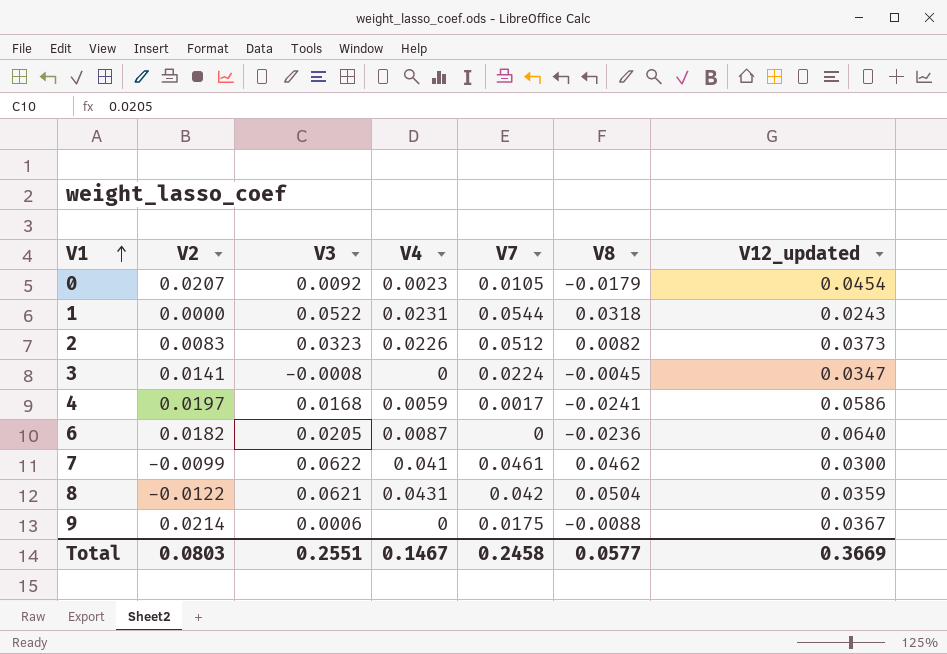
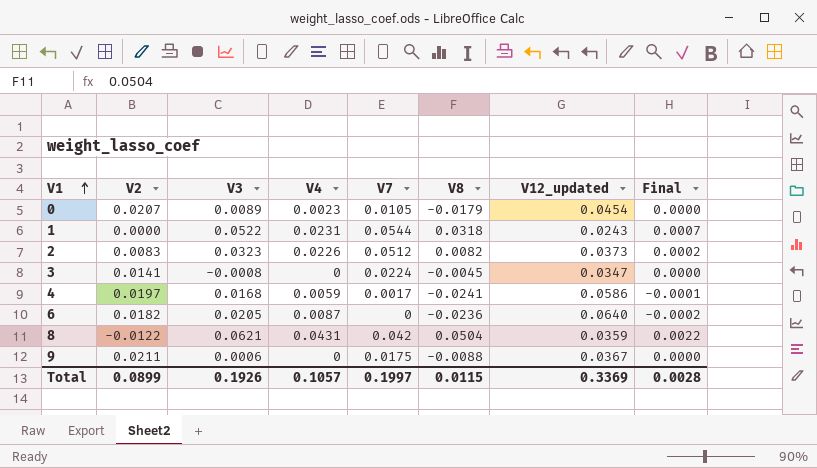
column Final | formula: none -> [V4] * [V8]
row 7: -0.0099 | 0.0622 | 0.041 | 0.0461 | 0.0462 | 0.0300 -> none
0 | V3: 0.0092 -> 0.0089
9 | V2: 0.0214 -> 0.0211
Total | V2: 0.0803 -> 0.0899
Total | V3: 0.2551 -> 0.1926
Total | V4: 0.1467 -> 0.1057
Total | V7: 0.2458 -> 0.1997
Total | V8: 0.0577 -> 0.0115
Total | V12_updated: 0.3669 -> 0.3369

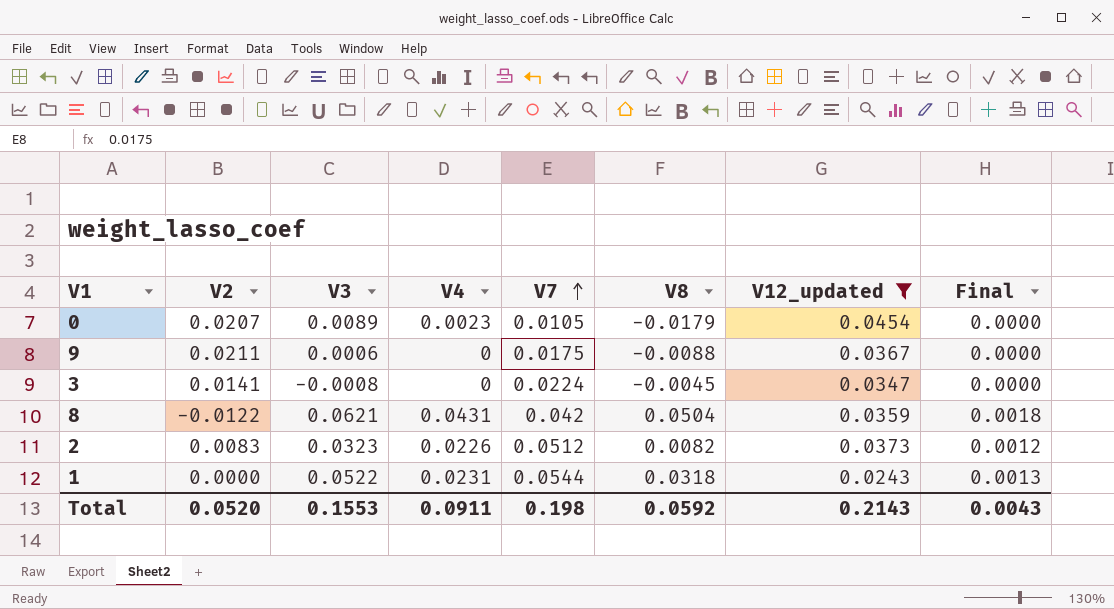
filter: none -> V12_updated <= 0.0454
row order: V1 ascending -> V7 ascending
column Final | formula: [V4] * [V8] -> [V4] * [V7]
Total | V2: 0.0899 -> 0.0520
Total | V3: 0.1926 -> 0.1553
Total | V4: 0.1057 -> 0.0911
Total | V7: 0.1997 -> 0.198
Total | V8: 0.0115 -> 0.0592
Total | V12_updated: 0.3369 -> 0.2143
Total | Final: 0.0028 -> 0.0043

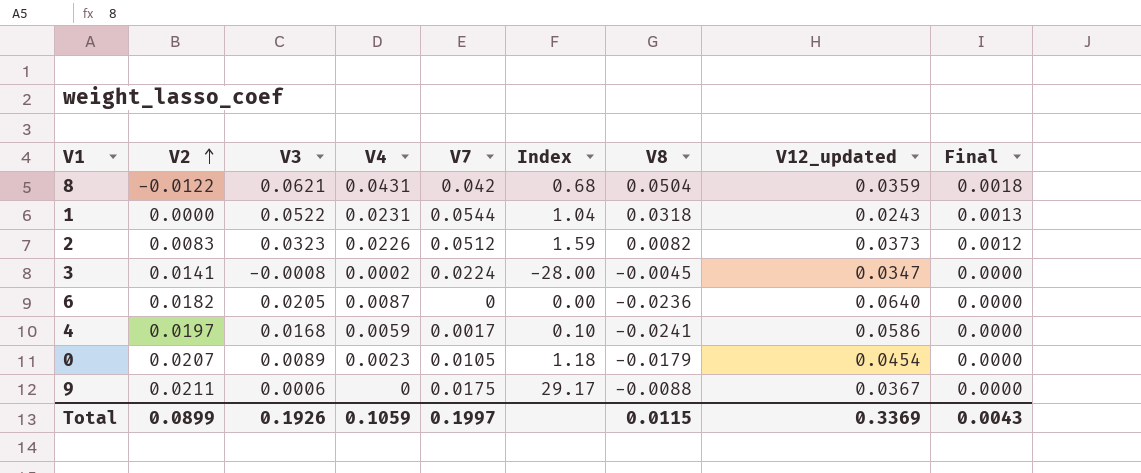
filter: V12_updated <= 0.0454 -> none
row order: V7 ascending -> V2 ascending
column Index | formula: none -> [V7] / [V3]
3 | V4: 0 -> 0.0002
Total | V2: 0.0520 -> 0.0899
Total | V3: 0.1553 -> 0.1926
Total | V4: 0.0911 -> 0.1059
Total | V7: 0.198 -> 0.1997
Total | V8: 0.0592 -> 0.0115
Total | V12_updated: 0.2143 -> 0.3369

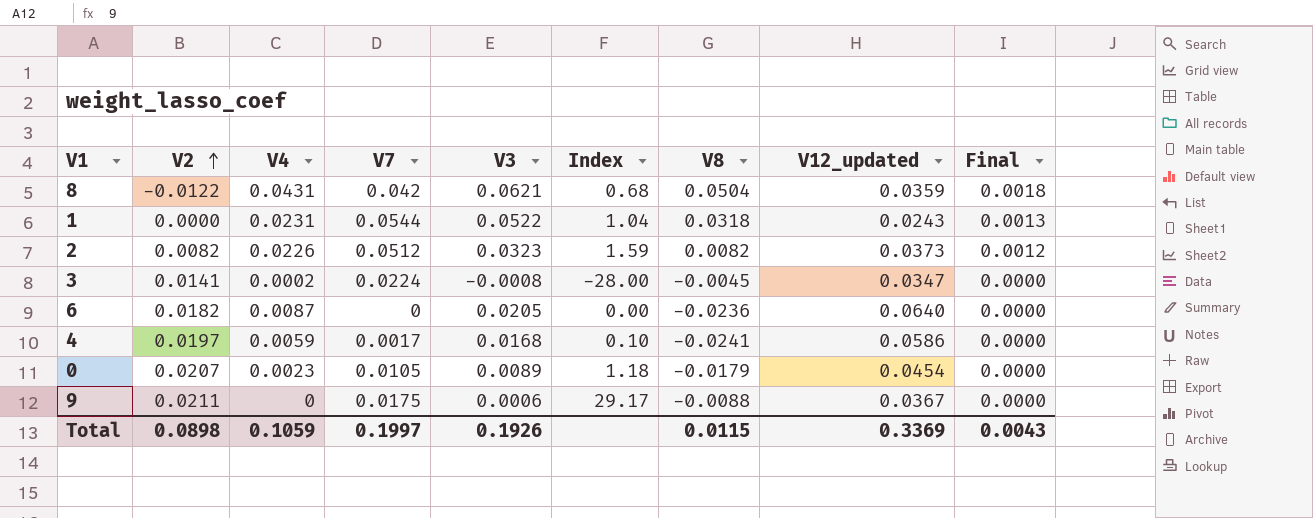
column V3 | position: 3 -> 5
2 | V2: 0.0083 -> 0.0082
Total | V2: 0.0899 -> 0.0898

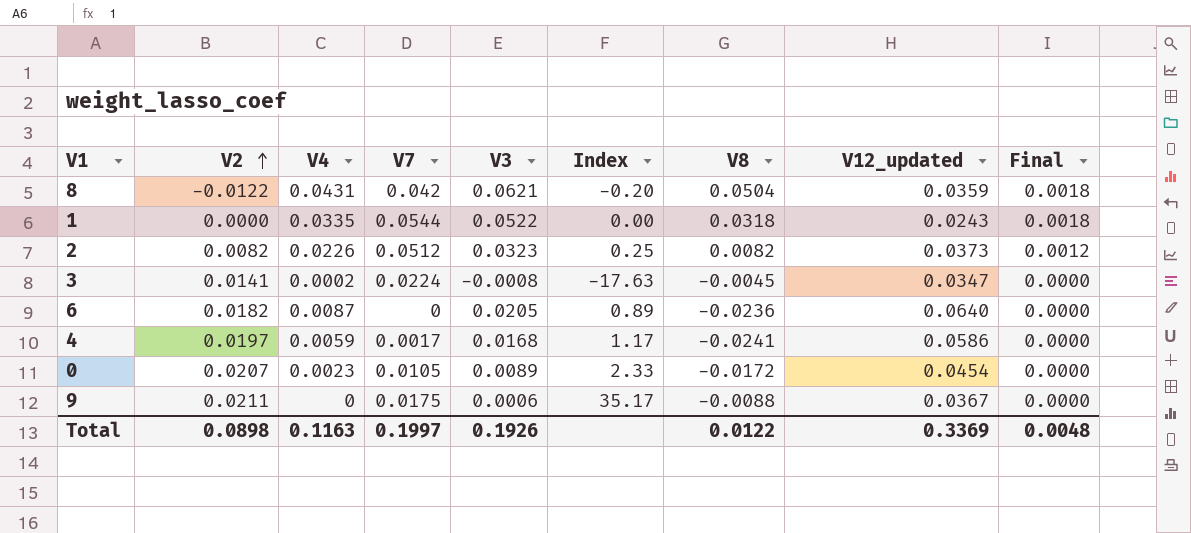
column Index | formula: [V7] / [V3] -> [V2] / [V3]
1 | V4: 0.0231 -> 0.0335
1 | Final: 0.0013 -> 0.0018
0 | V8: -0.0179 -> -0.0172
Total | V4: 0.1059 -> 0.1163
Total | V8: 0.0115 -> 0.0122
Total | Final: 0.0043 -> 0.0048

